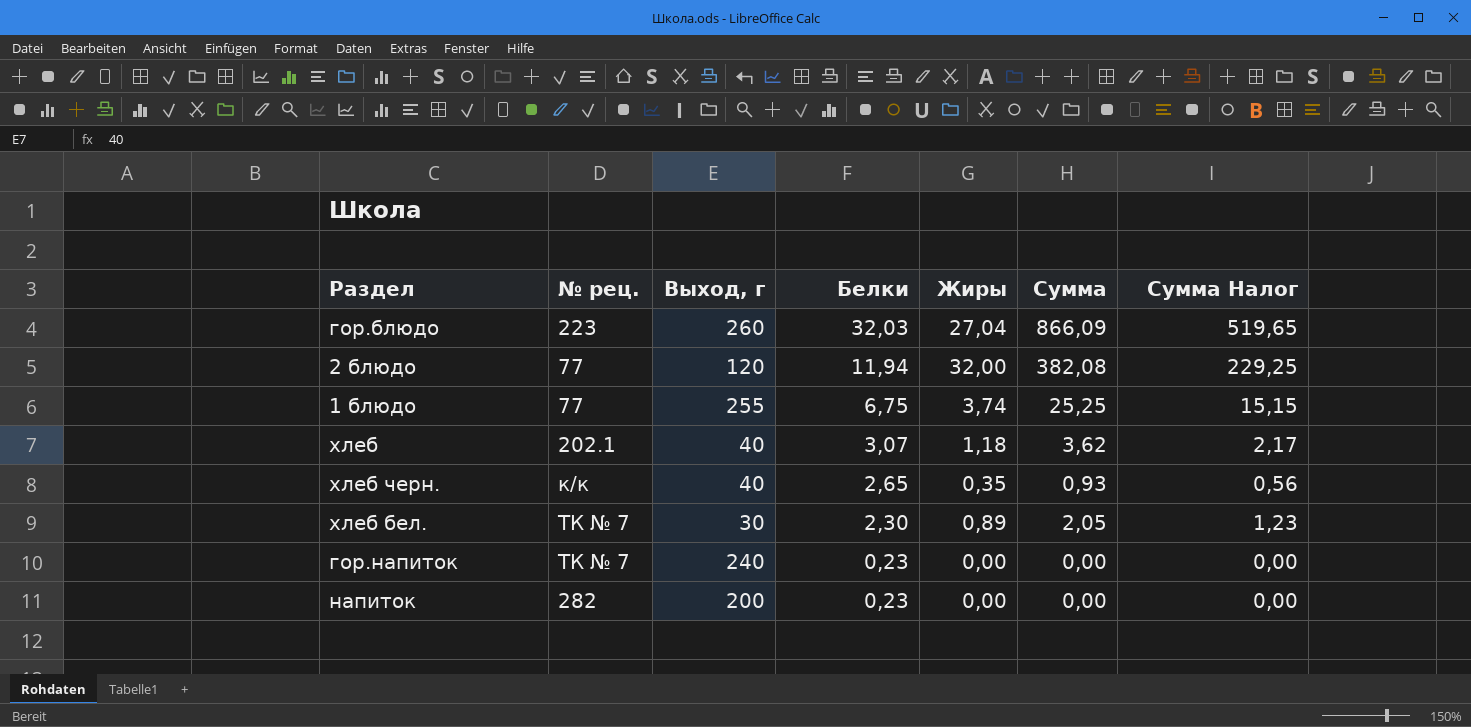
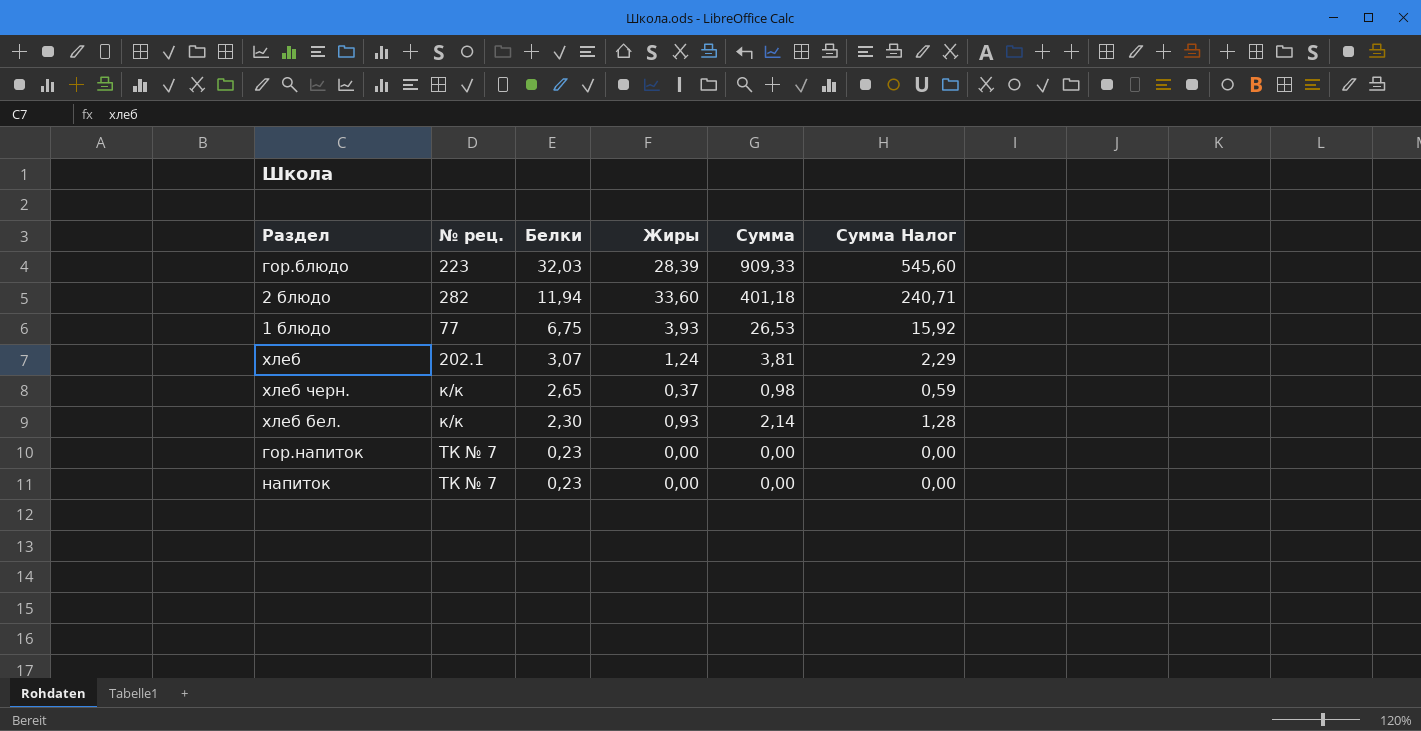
column Выход, г | position: 3 -> none
гор.блюдо | Жиры: 27,04 -> 28,39
гор.блюдо | Сумма: 866,09 -> 909,33
гор.блюдо | Сумма Налог: 519,65 -> 545,60
2 блюдо | № рец.: 77 -> 282
2 блюдо | Жиры: 32,00 -> 33,60
2 блюдо | Сумма: 382,08 -> 401,18
2 блюдо | Сумма Налог: 229,25 -> 240,71
1 блюдо | Жиры: 3,74 -> 3,93
1 блюдо | Сумма: 25,25 -> 26,53
1 блюдо | Сумма Налог: 15,15 -> 15,92
хлеб | Жиры: 1,18 -> 1,24
хлеб | Сумма: 3,62 -> 3,81
хлеб | Сумма Налог: 2,17 -> 2,29
хлеб черн. | Жиры: 0,35 -> 0,37
хлеб черн. | Сумма: 0,93 -> 0,98
хлеб черн. | Сумма Налог: 0,56 -> 0,59
хлеб бел. | № рец.: ТК № 7 -> к/к
хлеб бел. | Жиры: 0,89 -> 0,93
хлеб бел. | Сумма: 2,05 -> 2,14
хлеб бел. | Сумма Налог: 1,23 -> 1,28
напиток | № рец.: 282 -> ТК № 7

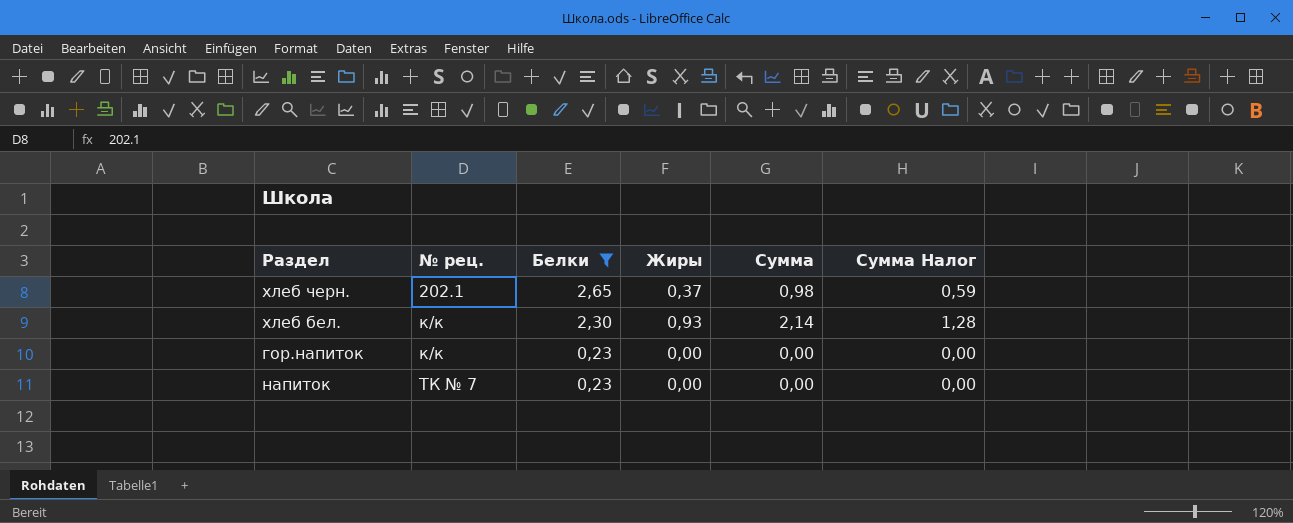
filter: none -> Белки <= 2,65
хлеб черн. | № рец.: к/к -> 202.1
гор.напиток | № рец.: ТК № 7 -> к/к

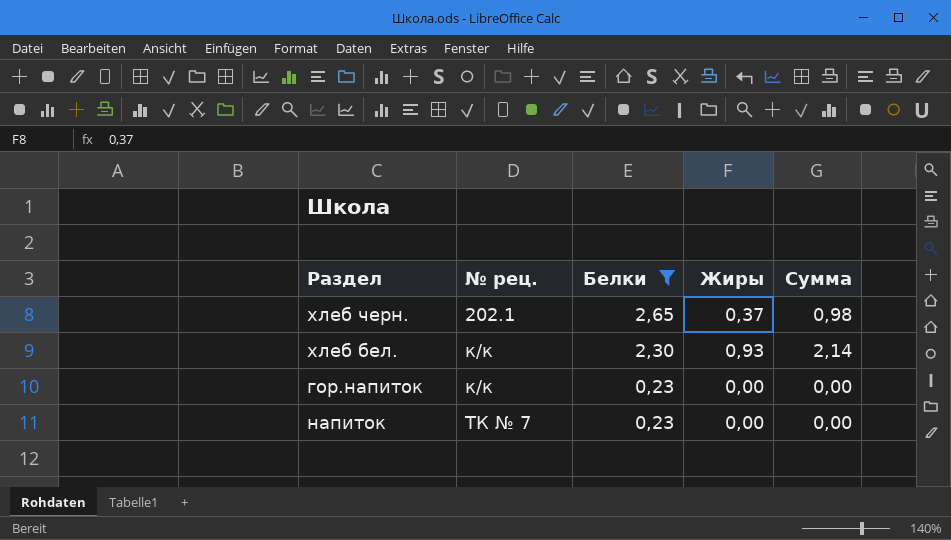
column Сумма Налог | formula: [Сумма] * 0,6 -> none

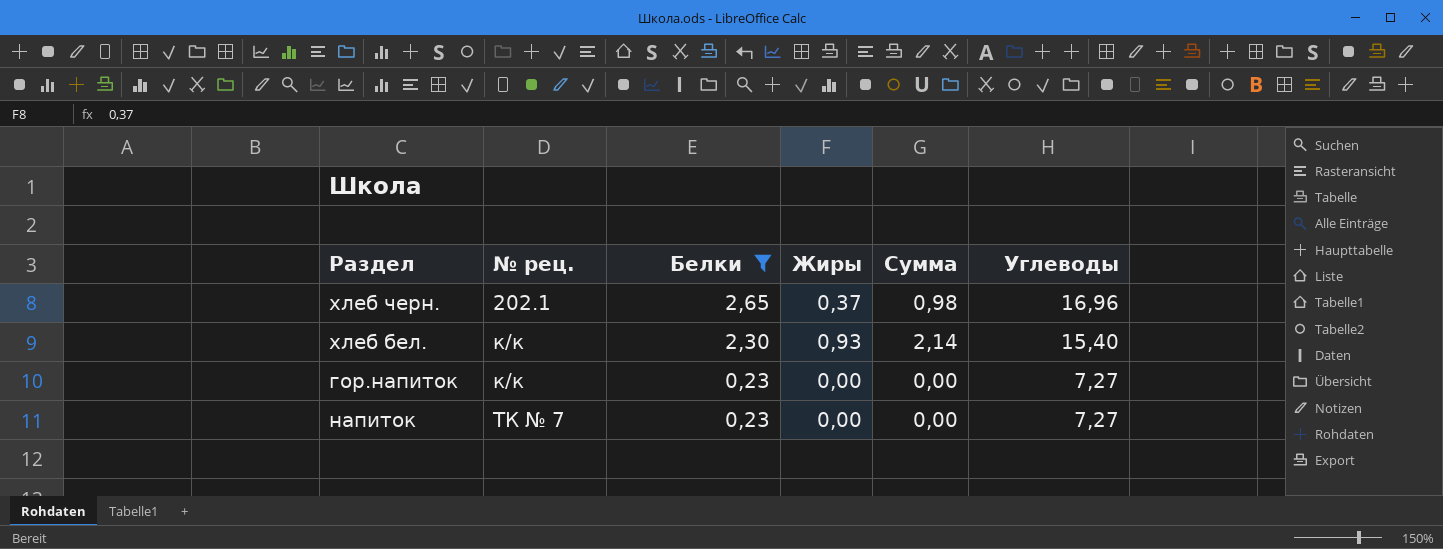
column Углеводы | position: none -> 6

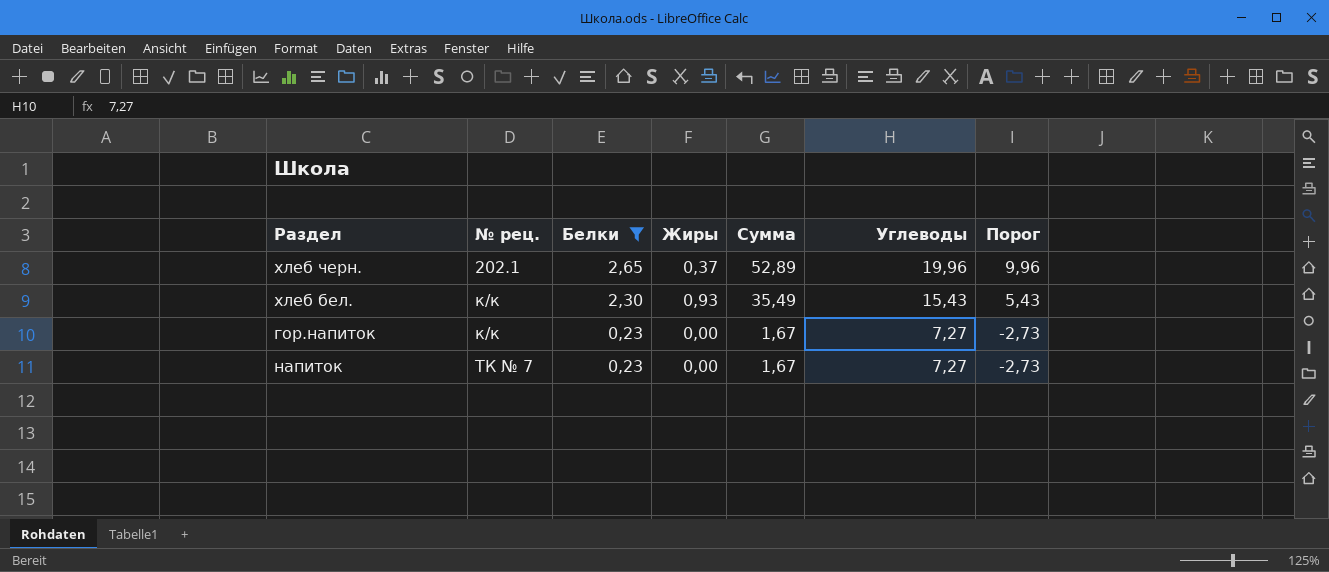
column Сумма | formula: [Белки] * [Жиры] -> [Белки] * [Углеводы]
column Порог | formula: none -> [Углеводы] - 10
хлеб черн. | Углеводы: 16,96 -> 19,96
хлеб бел. | Углеводы: 15,40 -> 15,43

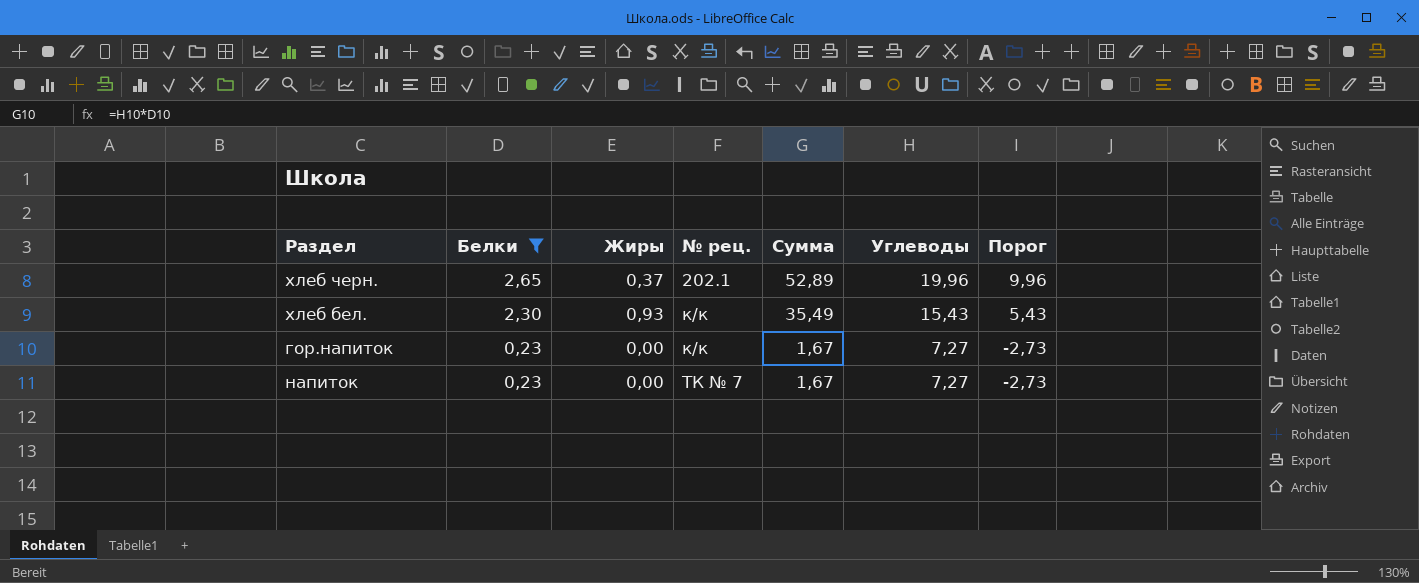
column № рец. | position: 2 -> 4

